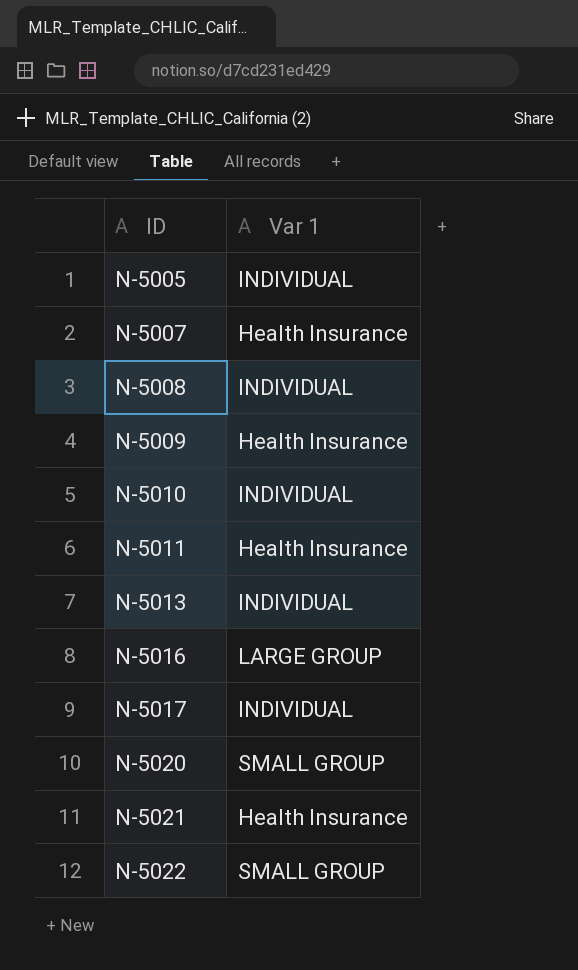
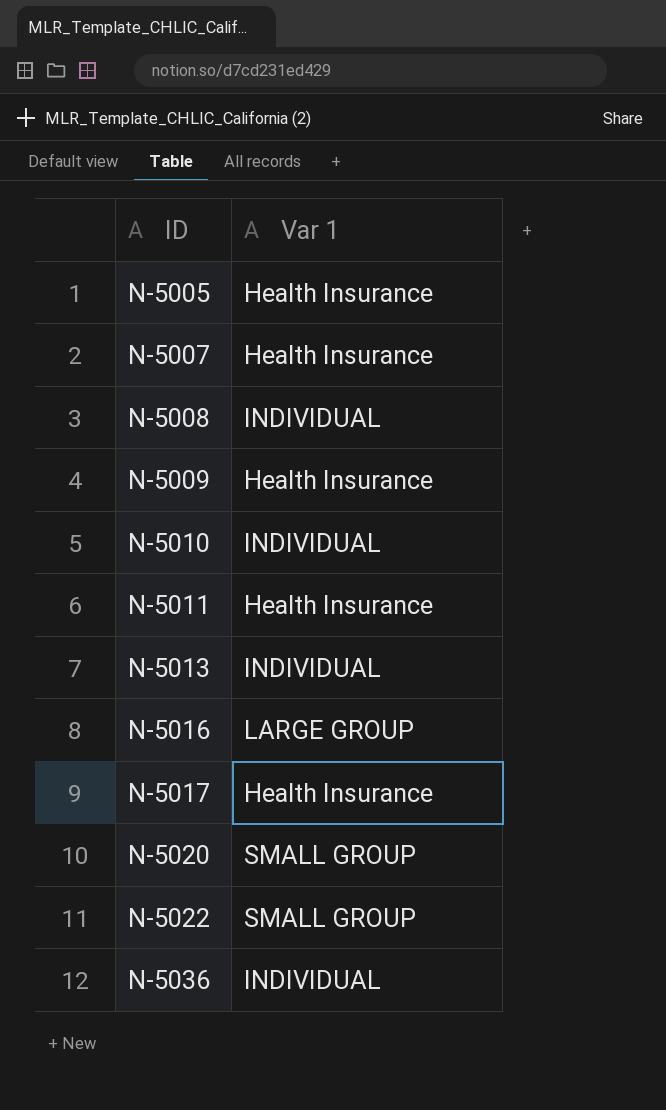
row N-5021: Health Insurance -> none
N-5005 | Var 1: INDIVIDUAL -> Health Insurance
N-5017 | Var 1: INDIVIDUAL -> Health Insurance
row N-5036: none -> INDIVIDUAL

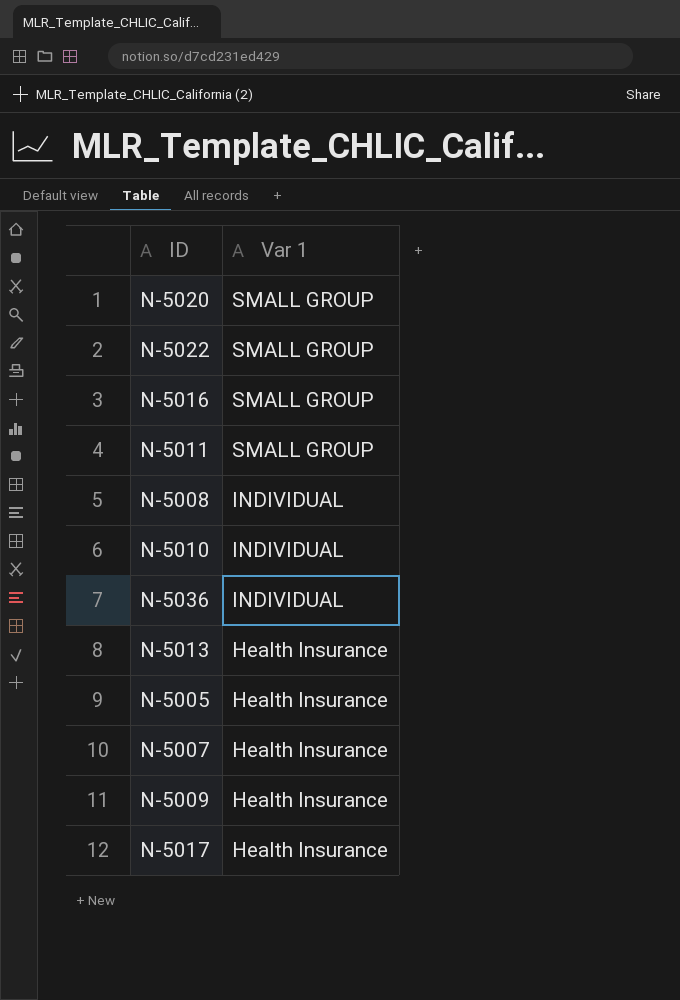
row order: ID ascending -> Var 1 descending
N-5016 | Var 1: LARGE GROUP -> SMALL GROUP
N-5011 | Var 1: Health Insurance -> SMALL GROUP
N-5013 | Var 1: INDIVIDUAL -> Health Insurance

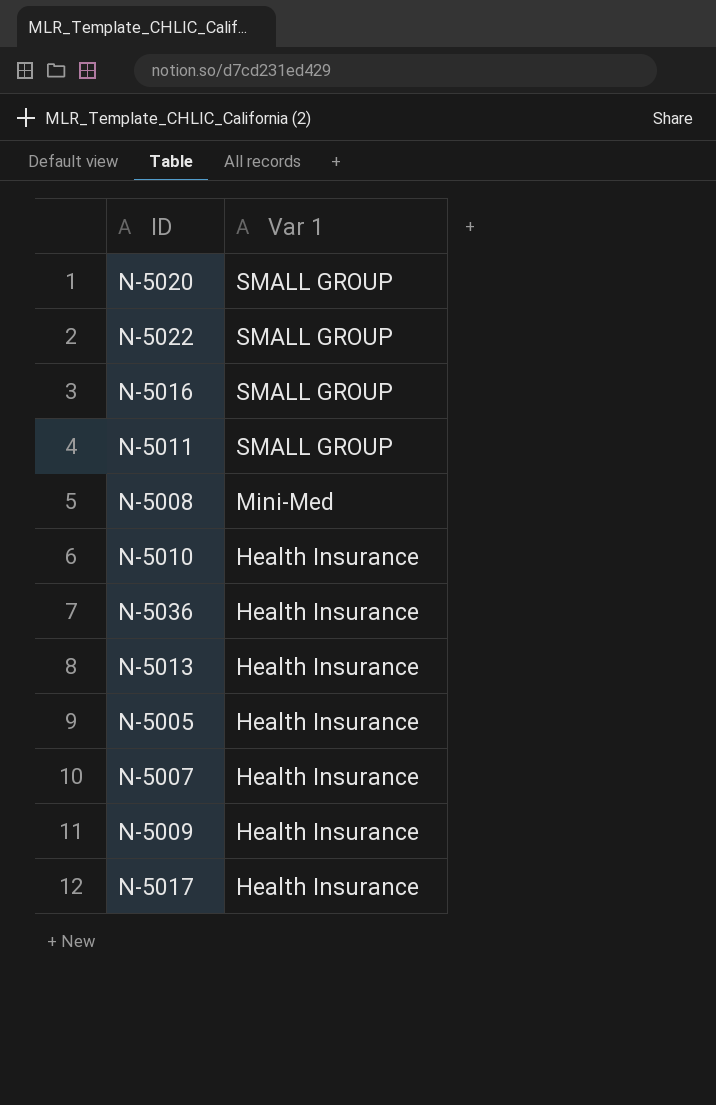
N-5008 | Var 1: INDIVIDUAL -> Mini-Med
N-5010 | Var 1: INDIVIDUAL -> Health Insurance
N-5036 | Var 1: INDIVIDUAL -> Health Insurance

